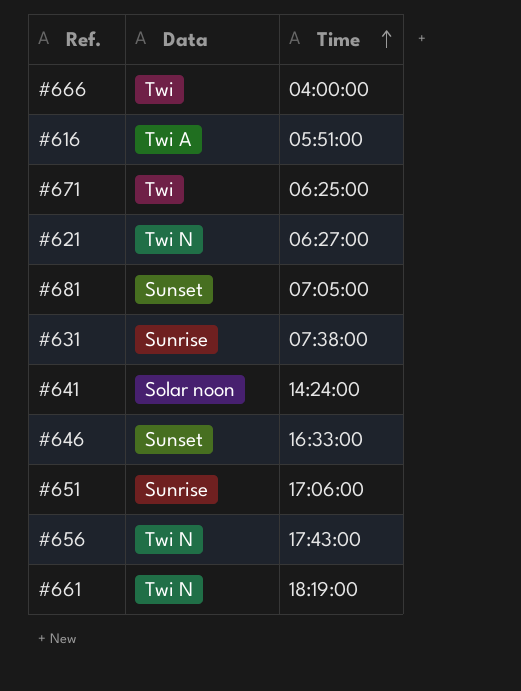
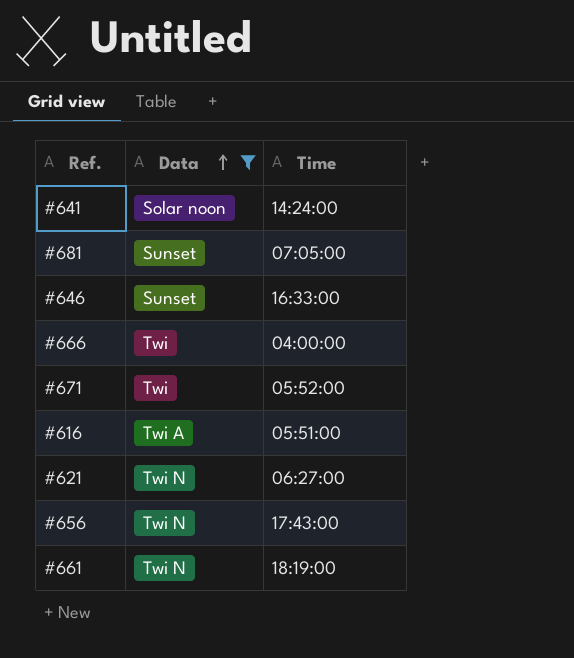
filter: none -> Data != Sunrise
row order: Time ascending -> Data ascending
#671 | Time: 06:25:00 -> 05:52:00

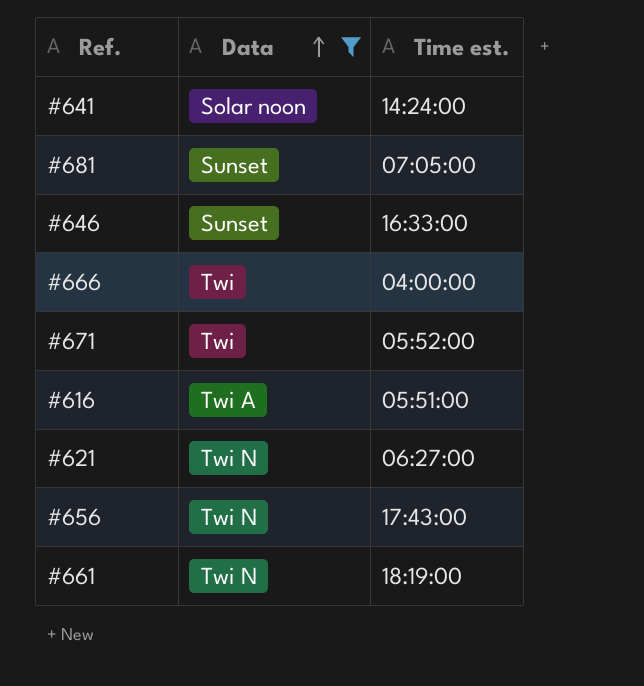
column name: Time -> Time est.

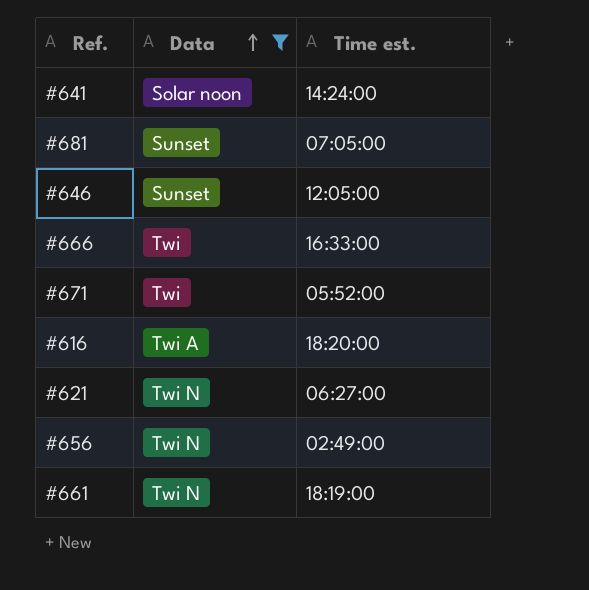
#646 | Time est.: 16:33:00 -> 12:05:00
#666 | Time est.: 04:00:00 -> 16:33:00
#616 | Time est.: 05:51:00 -> 18:20:00
#656 | Time est.: 17:43:00 -> 02:49:00

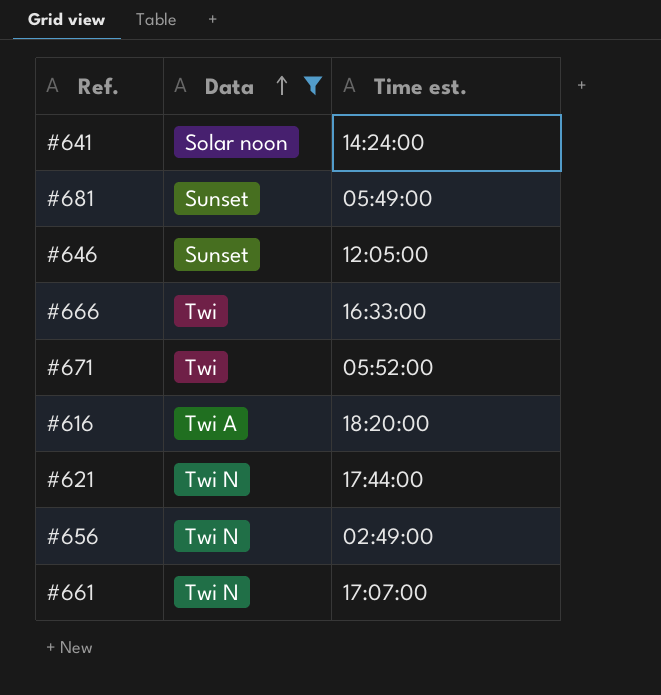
#681 | Time est.: 07:05:00 -> 05:49:00
#621 | Time est.: 06:27:00 -> 17:44:00
#661 | Time est.: 18:19:00 -> 17:07:00

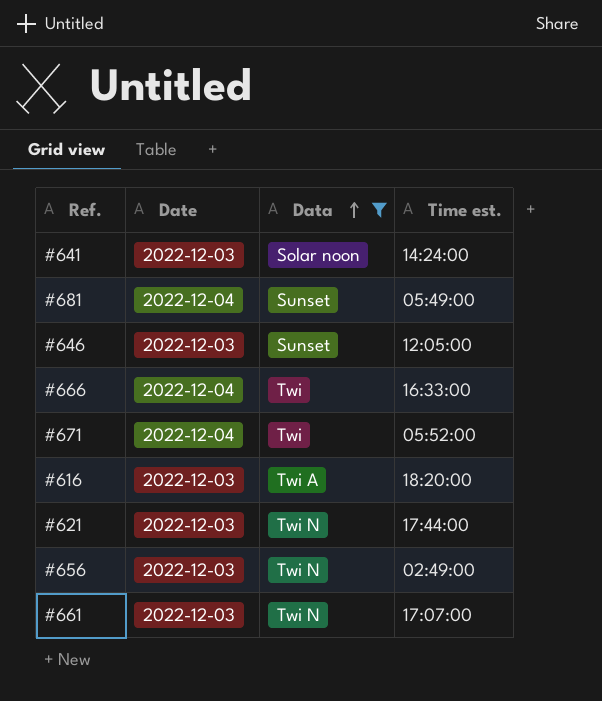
column Date | position: none -> 2

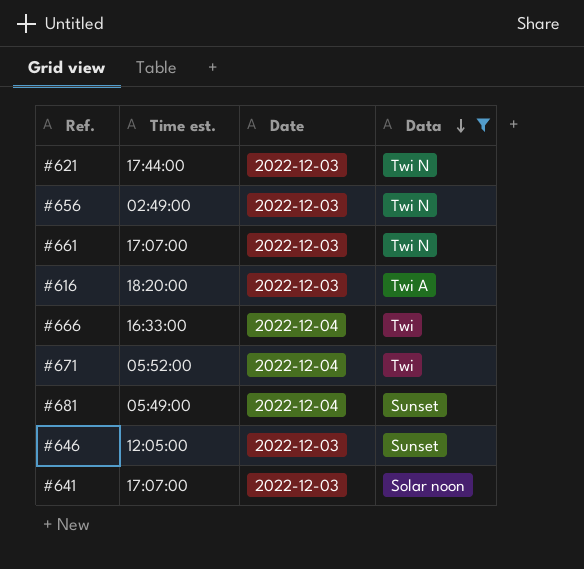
row order: Data ascending -> Data descending
column Time est. | position: 4 -> 2
#641 | Time est.: 14:24:00 -> 17:07:00

